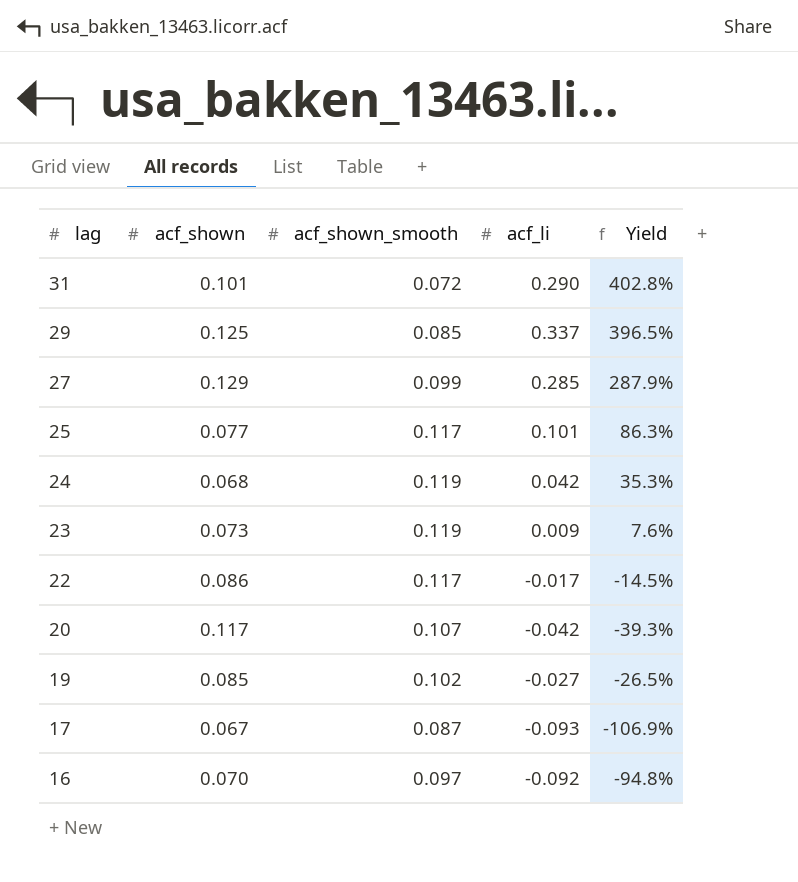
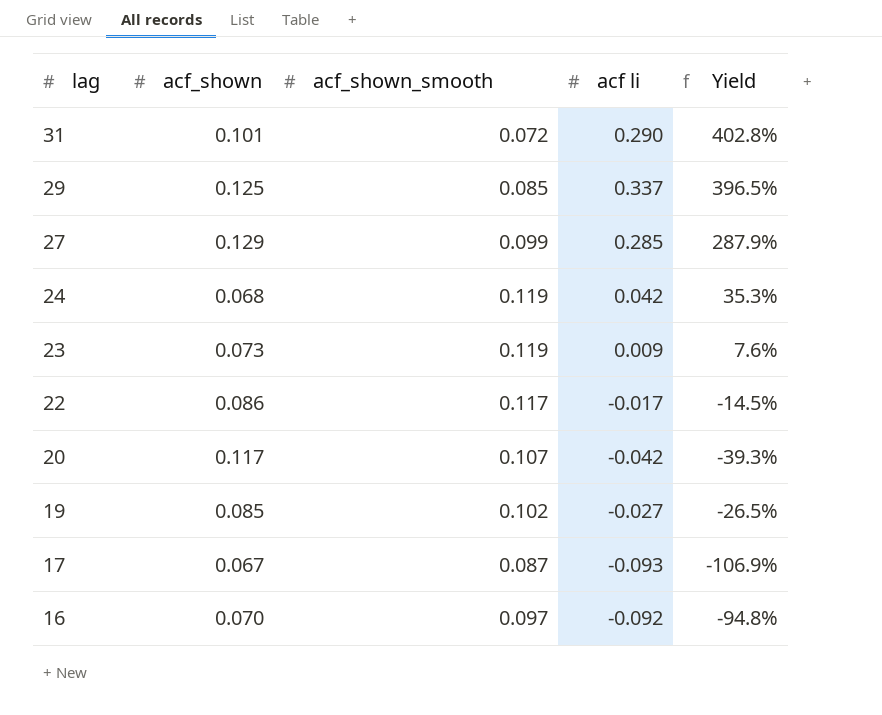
column name: acf_li -> acf li
row 25: 0.077 | 0.117 | 0.101 | 86.3% -> none

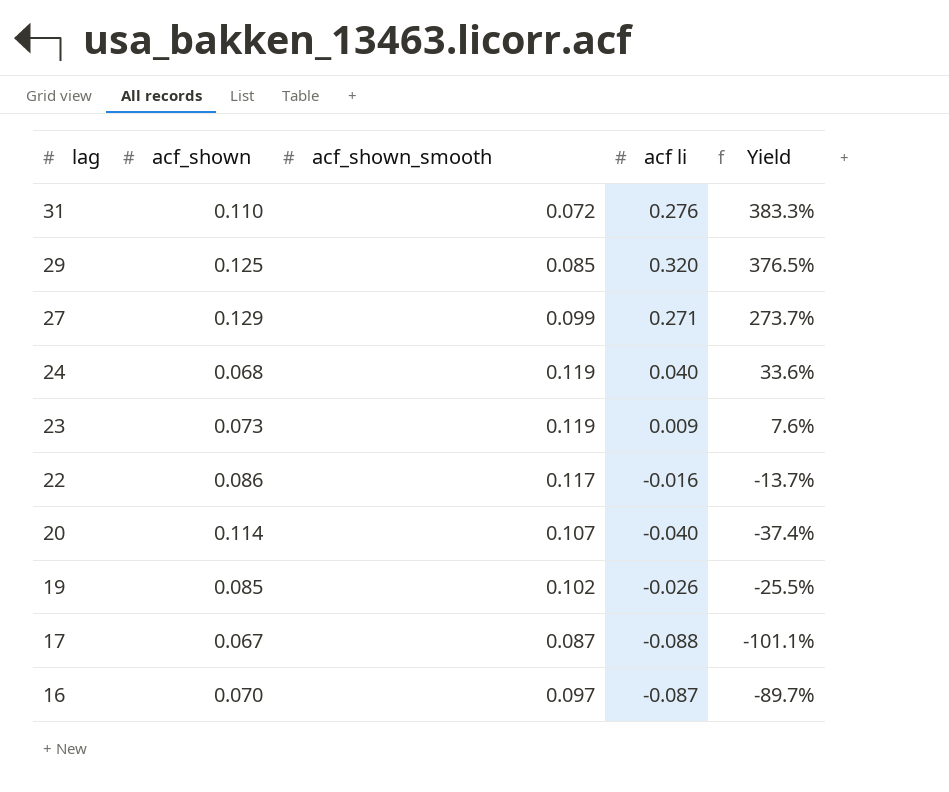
31 | acf_shown: 0.101 -> 0.110
31 | acf li: 0.290 -> 0.276
31 | Yield: 402.8% -> 383.3%
29 | acf li: 0.337 -> 0.320
29 | Yield: 396.5% -> 376.5%
27 | acf li: 0.285 -> 0.271
27 | Yield: 287.9% -> 273.7%
24 | acf li: 0.042 -> 0.040
24 | Yield: 35.3% -> 33.6%
22 | acf li: -0.017 -> -0.016
22 | Yield: -14.5% -> -13.7%
20 | acf_shown: 0.117 -> 0.114
20 | acf li: -0.042 -> -0.040
20 | Yield: -39.3% -> -37.4%
19 | acf li: -0.027 -> -0.026
19 | Yield: -26.5% -> -25.5%
17 | acf li: -0.093 -> -0.088
17 | Yield: -106.9% -> -101.1%
16 | acf li: -0.092 -> -0.087
16 | Yield: -94.8% -> -89.7%

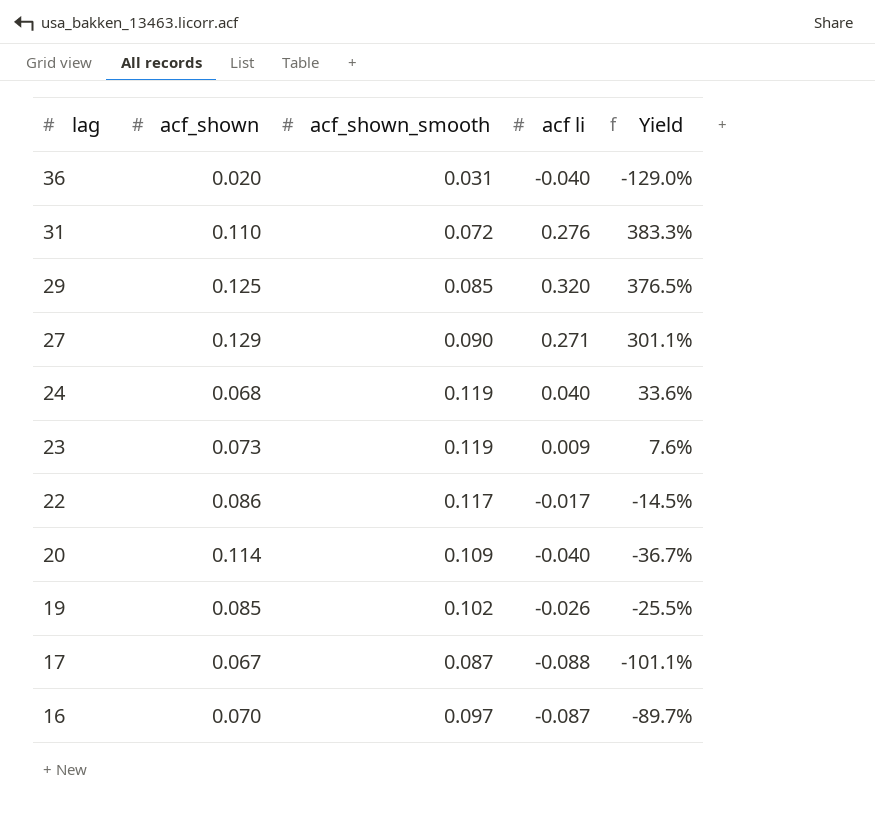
row 36: none -> 0.020 | 0.031 | -0.040 | -129.0%
27 | acf_shown_smooth: 0.099 -> 0.090
27 | Yield: 273.7% -> 301.1%
22 | acf li: -0.016 -> -0.017
22 | Yield: -13.7% -> -14.5%
20 | acf_shown_smooth: 0.107 -> 0.109
20 | Yield: -37.4% -> -36.7%

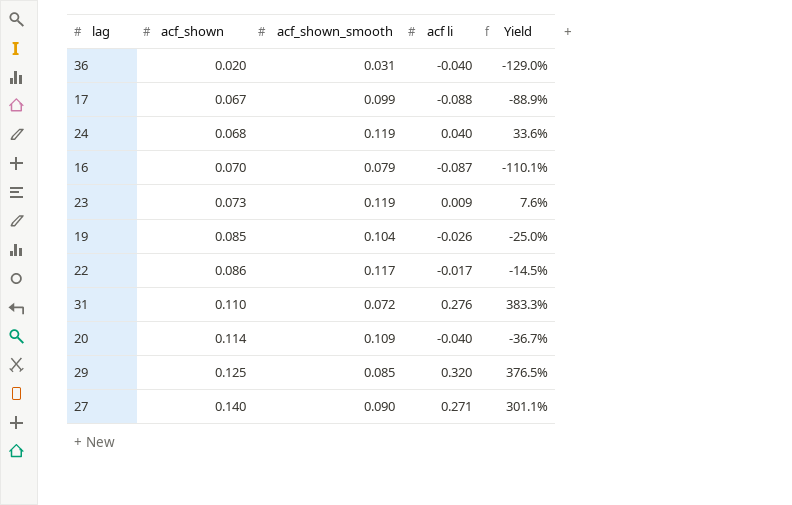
row order: lag descending -> acf_shown ascending
17 | acf_shown_smooth: 0.087 -> 0.099
17 | Yield: -101.1% -> -88.9%
16 | acf_shown_smooth: 0.097 -> 0.079
16 | Yield: -89.7% -> -110.1%
19 | acf_shown_smooth: 0.102 -> 0.104
19 | Yield: -25.5% -> -25.0%
27 | acf_shown: 0.129 -> 0.140

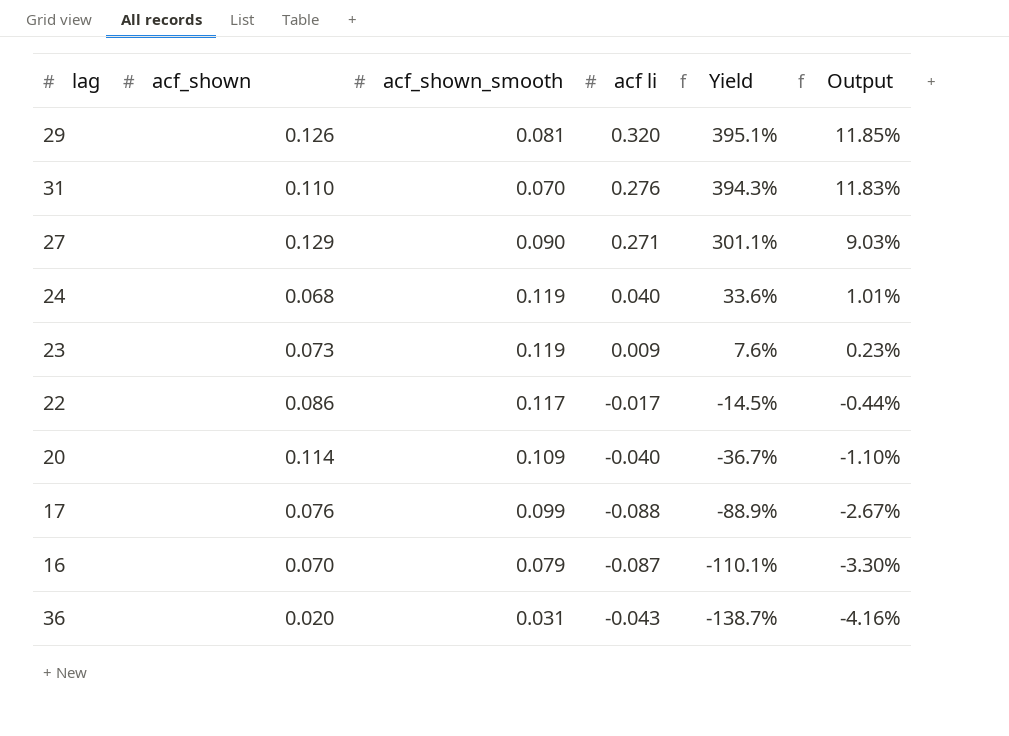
row order: acf_shown ascending -> Yield descending
column Output | formula: none -> [Yield] * 0.03
row 19: 0.085 | 0.104 | -0.026 | -25.0% -> none
29 | acf_shown: 0.125 -> 0.126
29 | acf_shown_smooth: 0.085 -> 0.081
29 | Yield: 376.5% -> 395.1%
31 | acf_shown_smooth: 0.072 -> 0.070
31 | Yield: 383.3% -> 394.3%
27 | acf_shown: 0.140 -> 0.129
17 | acf_shown: 0.067 -> 0.076
36 | acf li: -0.040 -> -0.043
36 | Yield: -129.0% -> -138.7%

